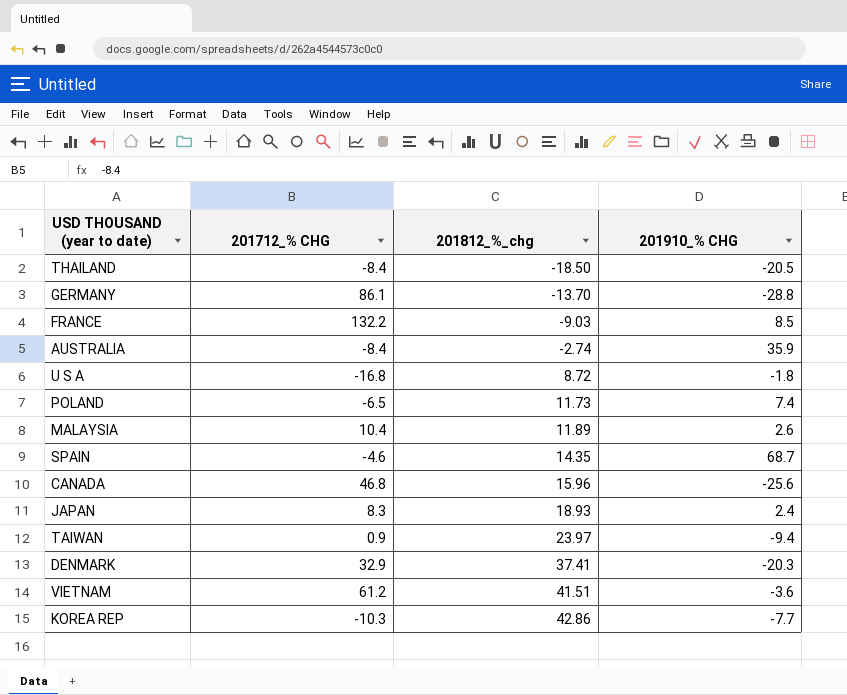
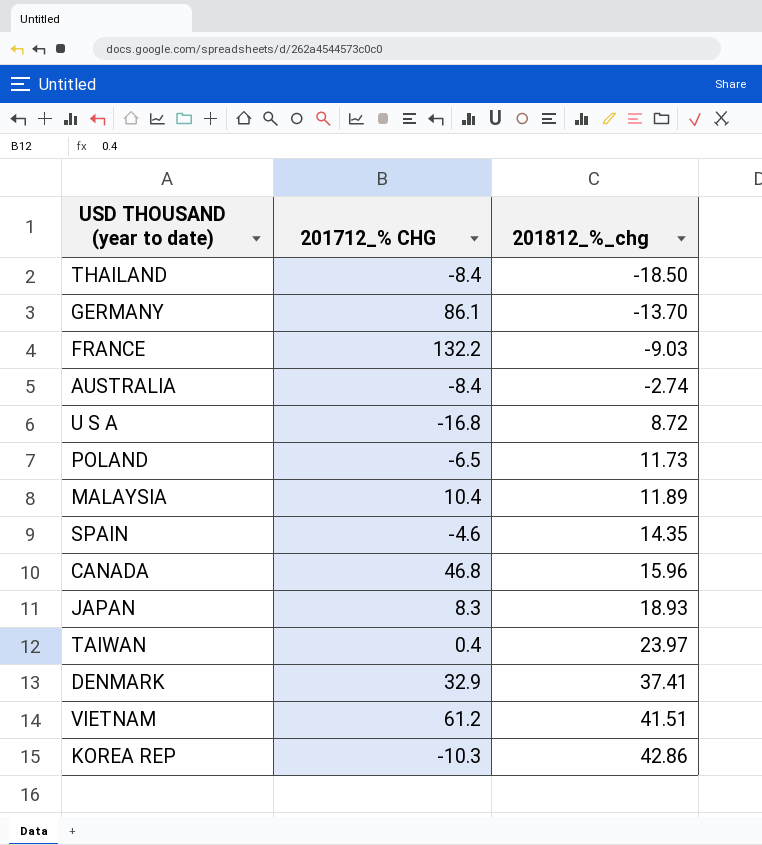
column 201910_% CHG | position: 4 -> none
TAIWAN | 201712_% CHG: 0.9 -> 0.4

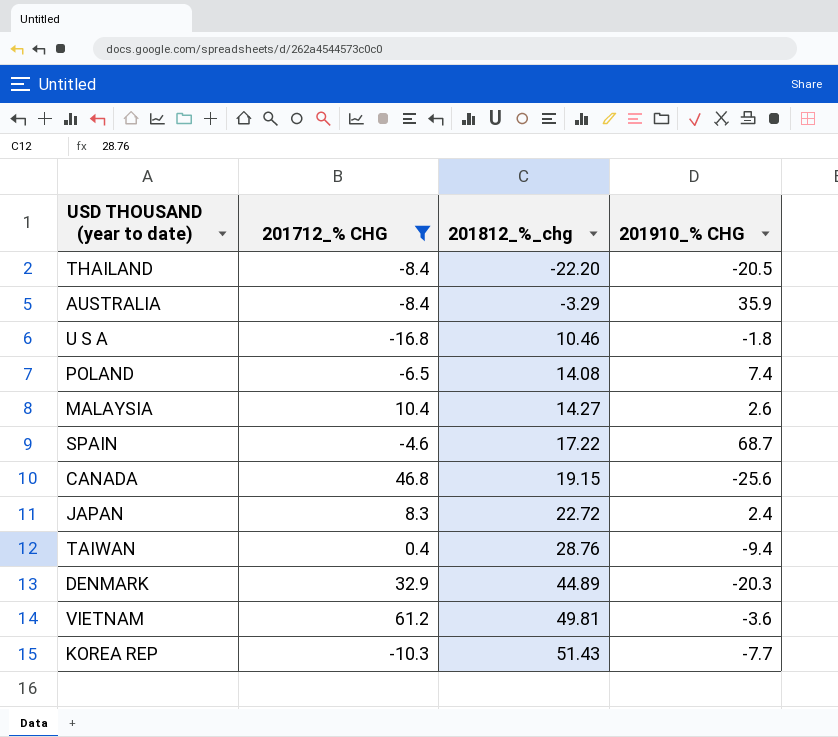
filter: none -> 201712_% CHG <= 61.2
column 201910_% CHG | position: none -> 4
THAILAND | 201812_%_chg: -18.50 -> -22.20
AUSTRALIA | 201812_%_chg: -2.74 -> -3.29
U S A | 201812_%_chg: 8.72 -> 10.46
POLAND | 201812_%_chg: 11.73 -> 14.08
MALAYSIA | 201812_%_chg: 11.89 -> 14.27
SPAIN | 201812_%_chg: 14.35 -> 17.22
CANADA | 201812_%_chg: 15.96 -> 19.15
JAPAN | 201812_%_chg: 18.93 -> 22.72
TAIWAN | 201812_%_chg: 23.97 -> 28.76
DENMARK | 201812_%_chg: 37.41 -> 44.89
VIETNAM | 201812_%_chg: 41.51 -> 49.81
KOREA REP | 201812_%_chg: 42.86 -> 51.43

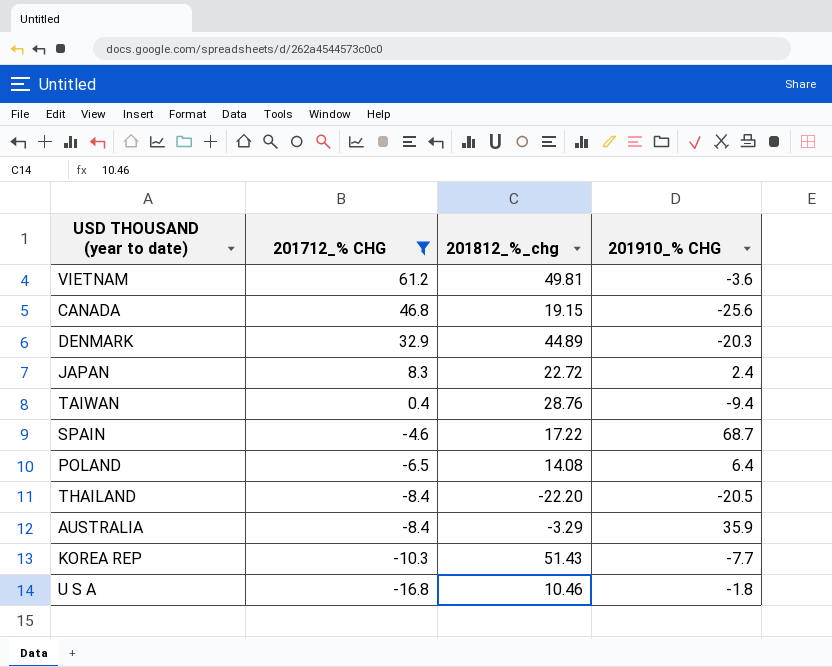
row order: 201812_%_chg ascending -> 201712_% CHG descending
row MALAYSIA: 10.4 | 14.27 | 2.6 -> none
POLAND | 201910_% CHG: 7.4 -> 6.4

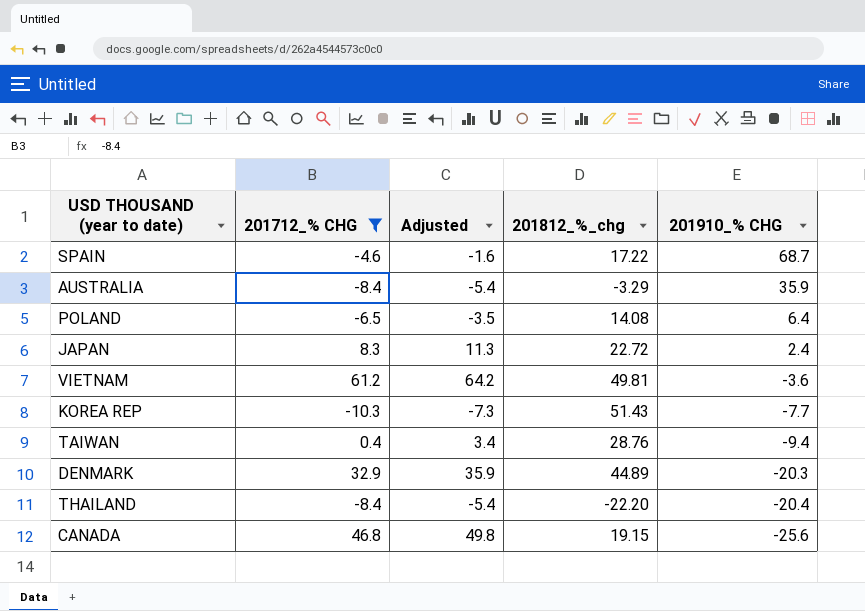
row order: 201712_% CHG descending -> 201910_% CHG descending
column Adjusted | formula: none -> [201712_% CHG] + 3
row U S A: -16.8 | 10.46 | -1.8 -> none
THAILAND | 201910_% CHG: -20.5 -> -20.4

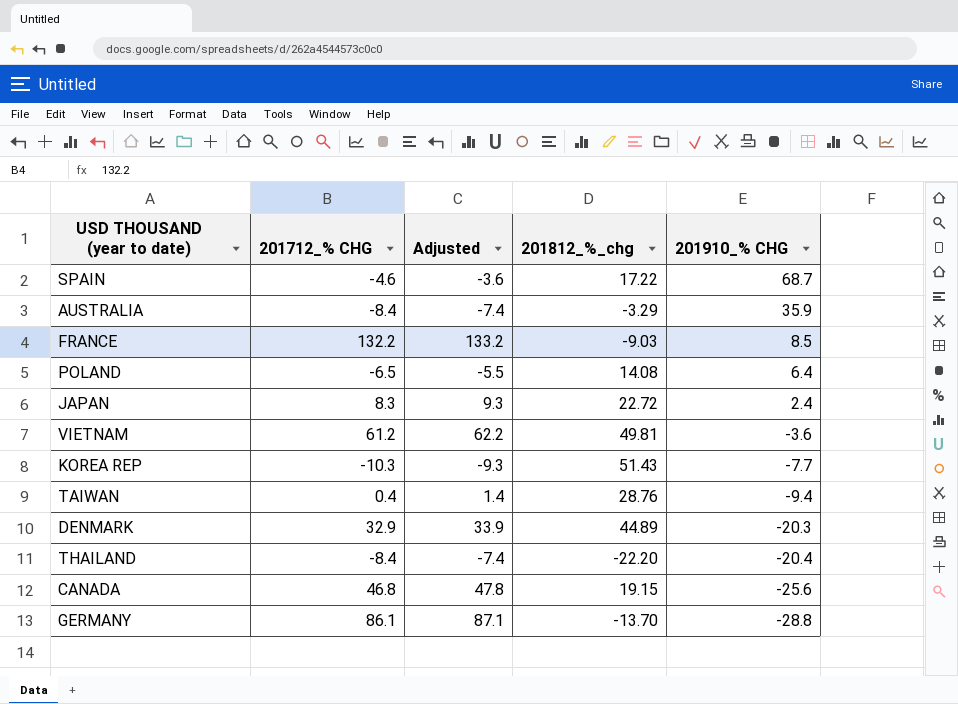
filter: 201712_% CHG <= 61.2 -> none
column Adjusted | formula: [201712_% CHG] + 3 -> [201712_% CHG] + 1

